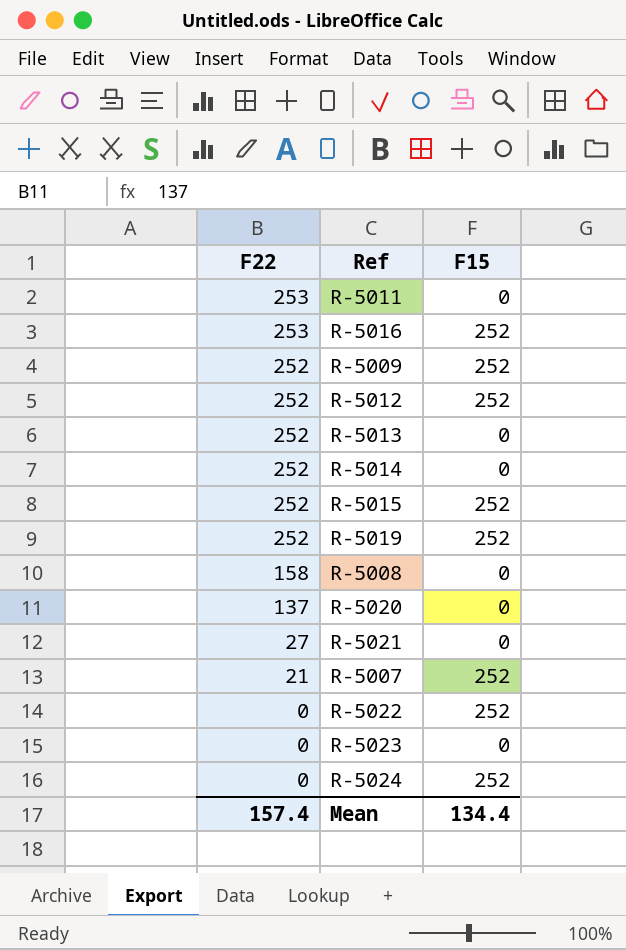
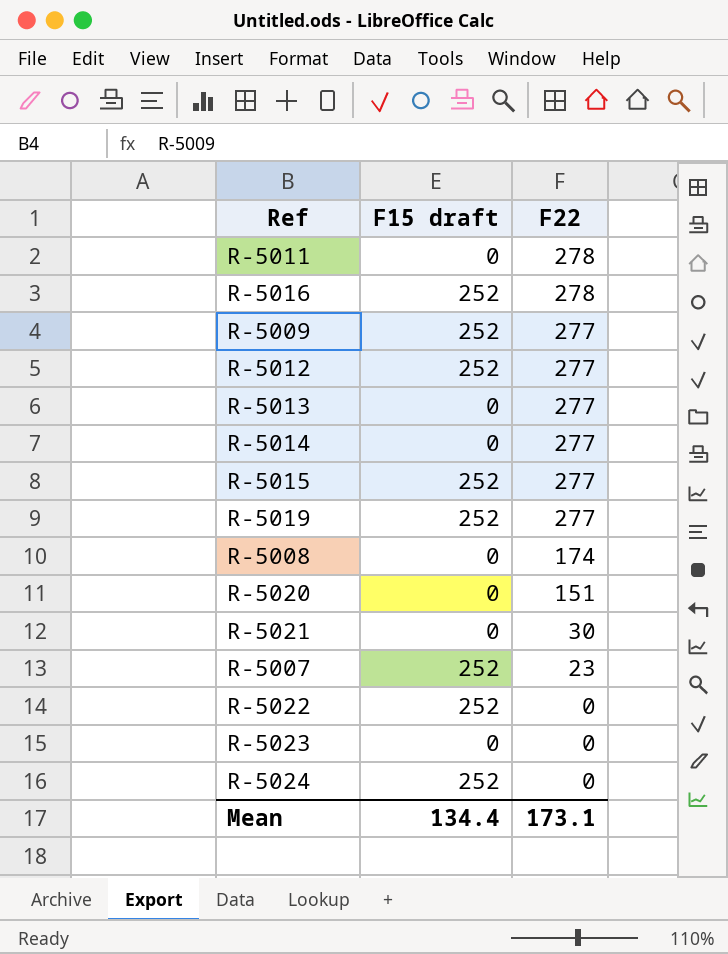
column name: F15 -> F15 draft
column F22 | position: 1 -> 3
R-5011 | F22: 253 -> 278
R-5016 | F22: 253 -> 278
R-5009 | F22: 252 -> 277
R-5012 | F22: 252 -> 277
R-5013 | F22: 252 -> 277
R-5014 | F22: 252 -> 277
R-5015 | F22: 252 -> 277
R-5019 | F22: 252 -> 277
R-5008 | F22: 158 -> 174
R-5020 | F22: 137 -> 151
R-5021 | F22: 27 -> 30
R-5007 | F22: 21 -> 23
Mean | F22: 157.4 -> 173.1

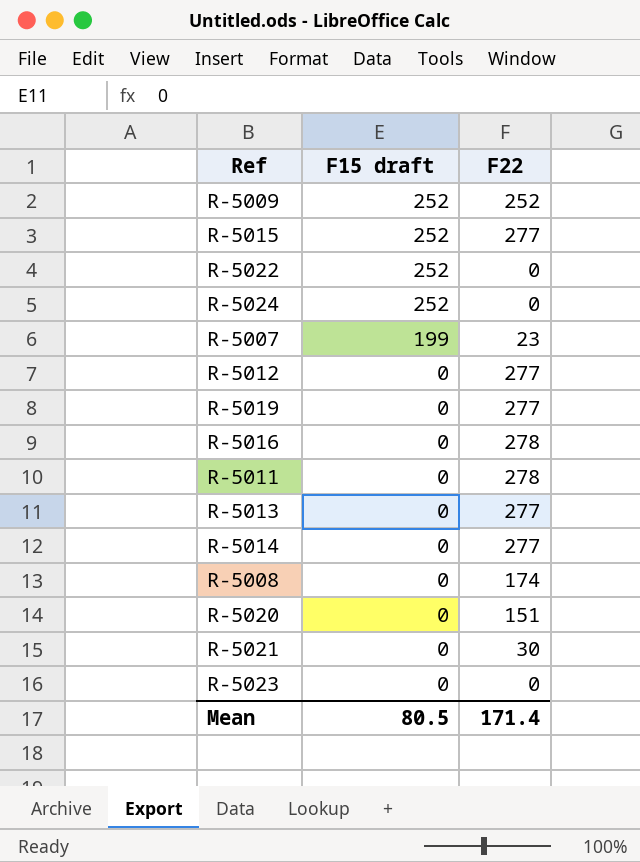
row order: F22 descending -> F15 draft descending
R-5009 | F22: 277 -> 252
R-5007 | F15 draft: 252 -> 199
R-5012 | F15 draft: 252 -> 0
R-5019 | F15 draft: 252 -> 0
R-5016 | F15 draft: 252 -> 0
Mean | F15 draft: 134.4 -> 80.5
Mean | F22: 173.1 -> 171.4

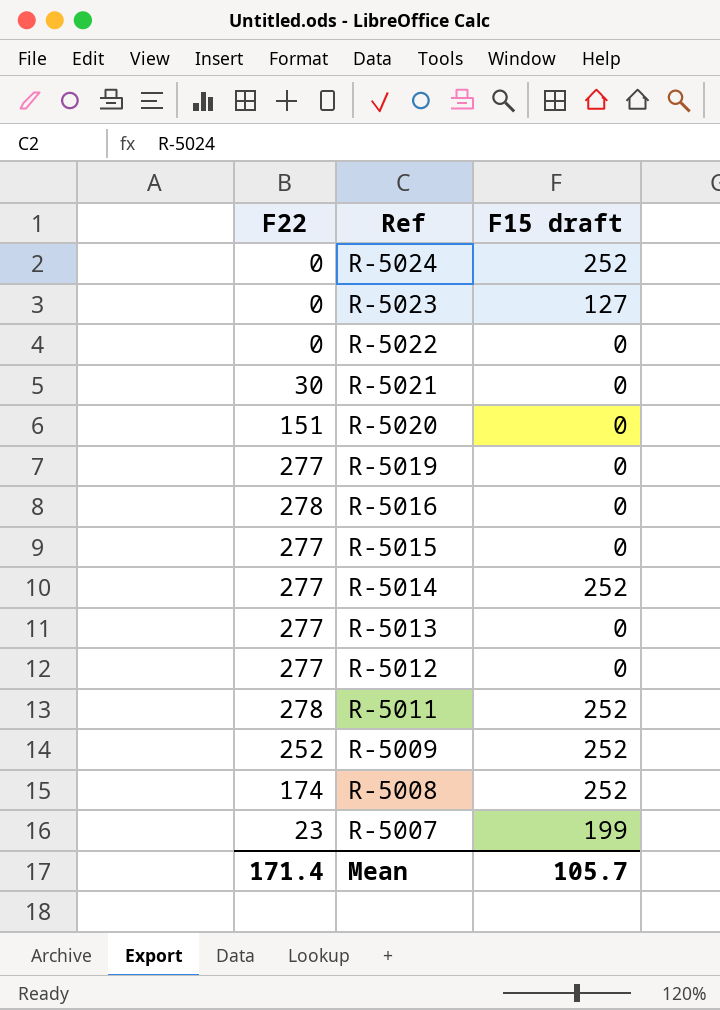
row order: F15 draft descending -> Ref descending
column F22 | position: 3 -> 1
R-5023 | F15 draft: 0 -> 127
R-5022 | F15 draft: 252 -> 0
R-5015 | F15 draft: 252 -> 0
R-5014 | F15 draft: 0 -> 252
R-5011 | F15 draft: 0 -> 252
R-5008 | F15 draft: 0 -> 252
Mean | F15 draft: 80.5 -> 105.7

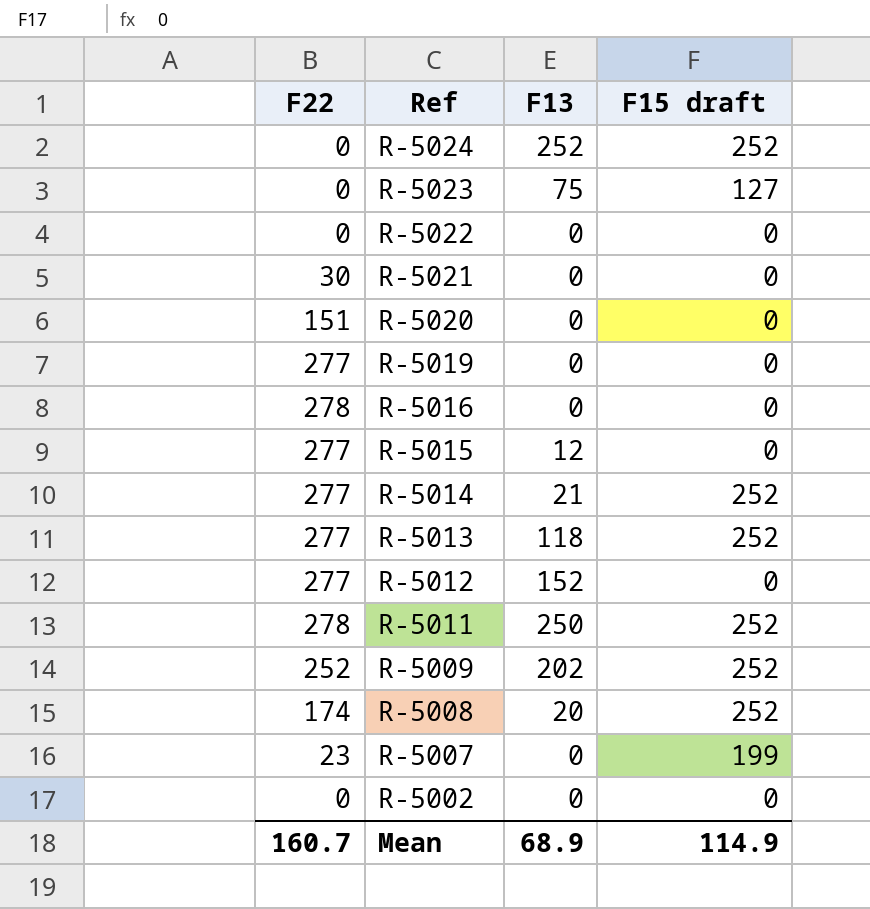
column F13 | position: none -> 3
R-5013 | F15 draft: 0 -> 252
row R-5002: none -> 0 | 0 | 0
Mean | F22: 171.4 -> 160.7
Mean | F15 draft: 105.7 -> 114.9

